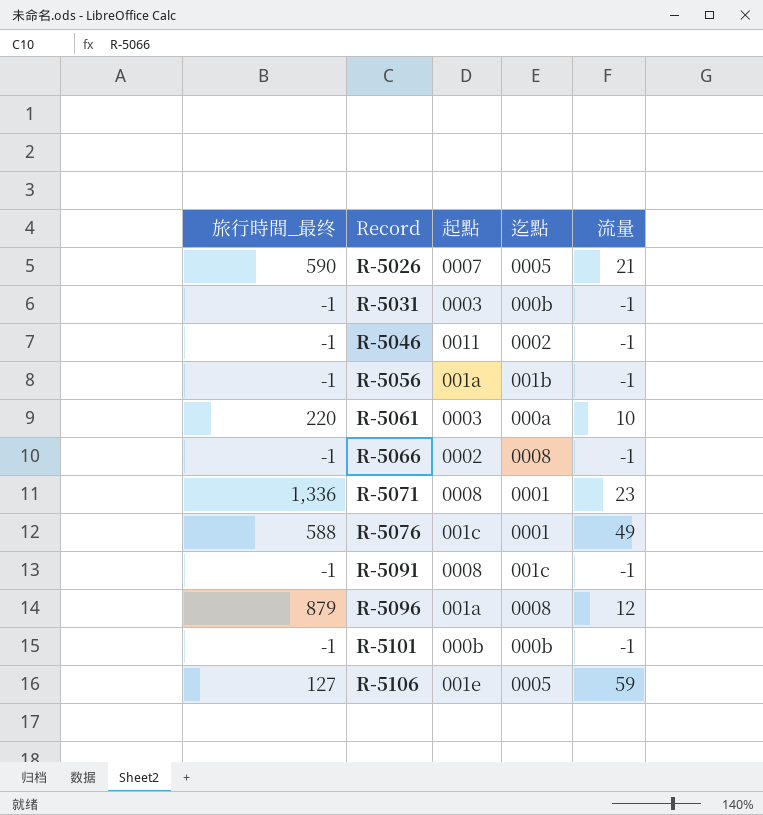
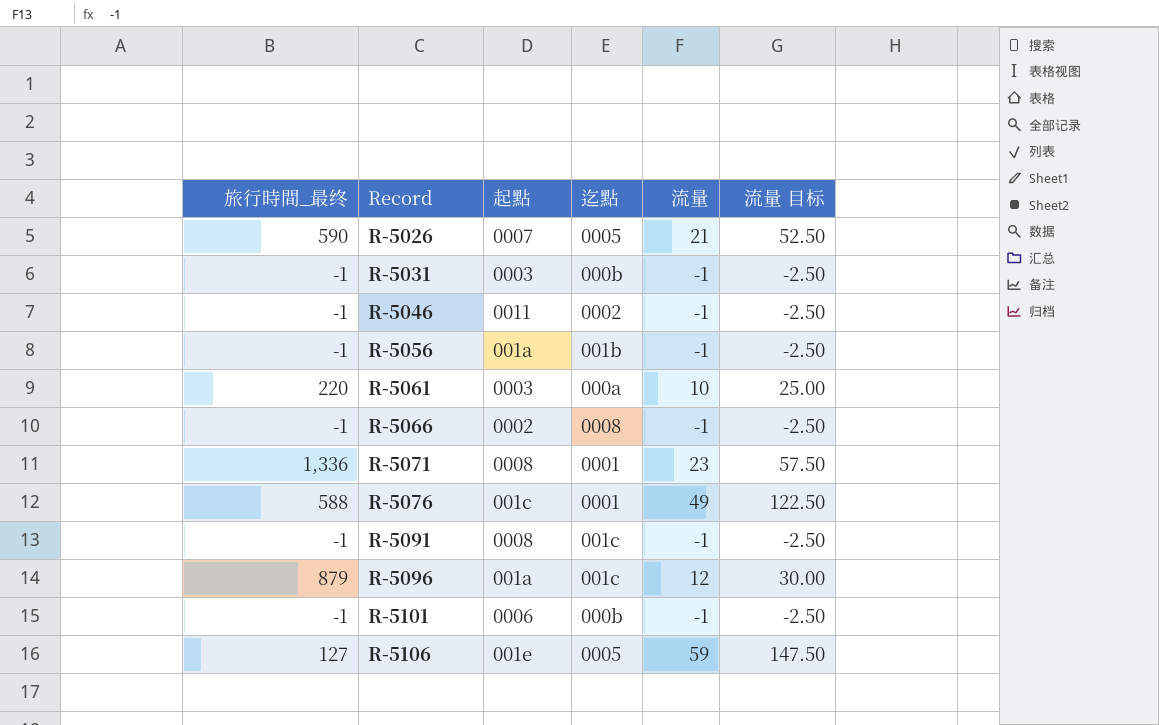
column 流量 目标 | formula: none -> [流量] * 2.5
R-5096 | 迄點: 0008 -> 001c
R-5101 | 起點: 000b -> 0006

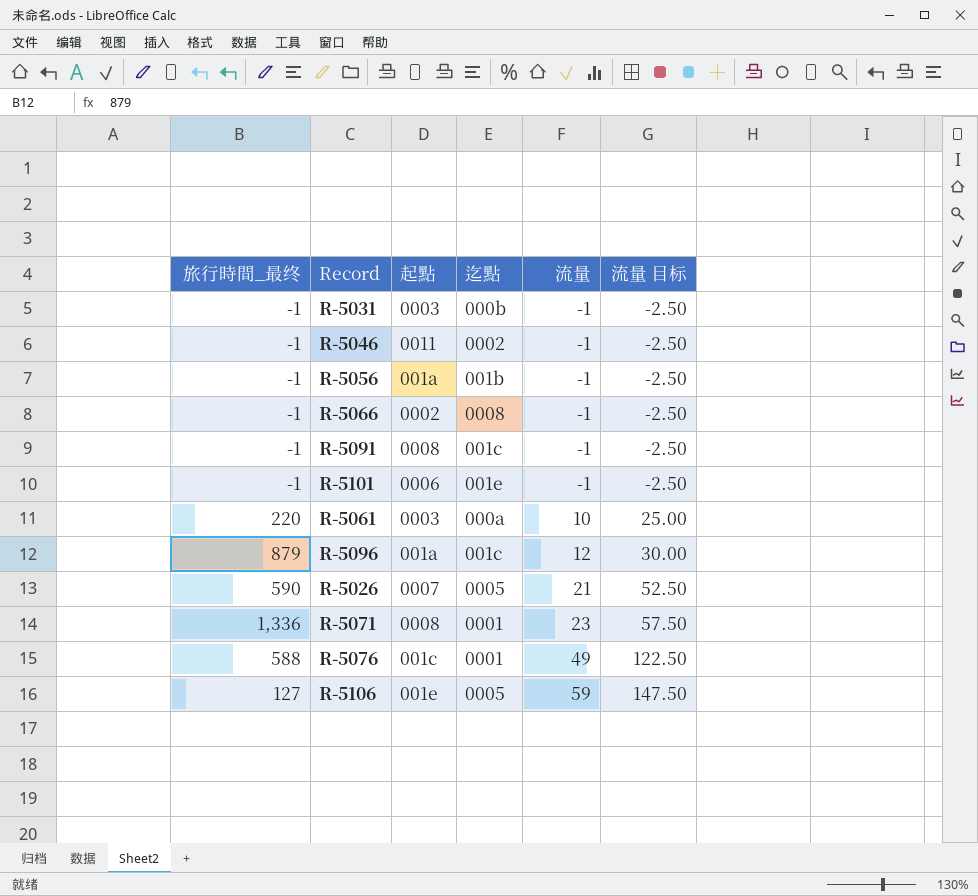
row order: Record ascending -> 流量 ascending
R-5101 | 迄點: 000b -> 001e

